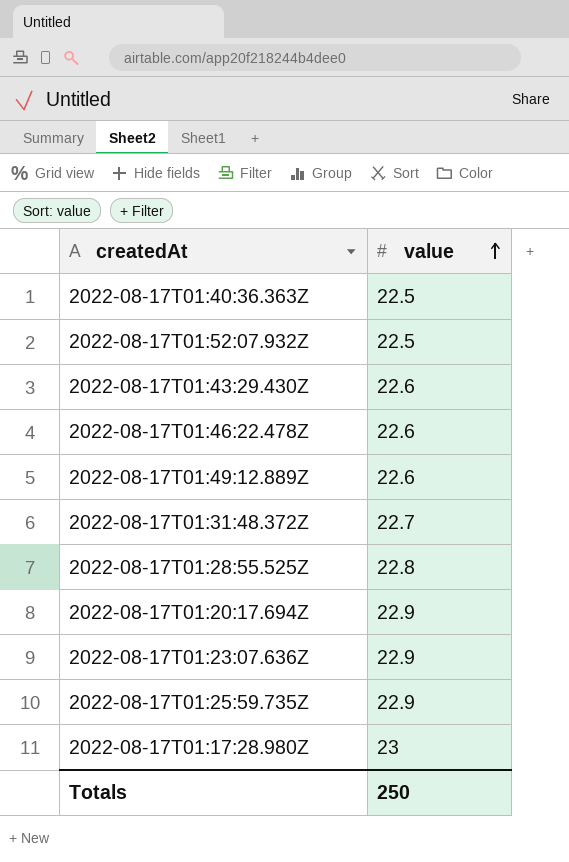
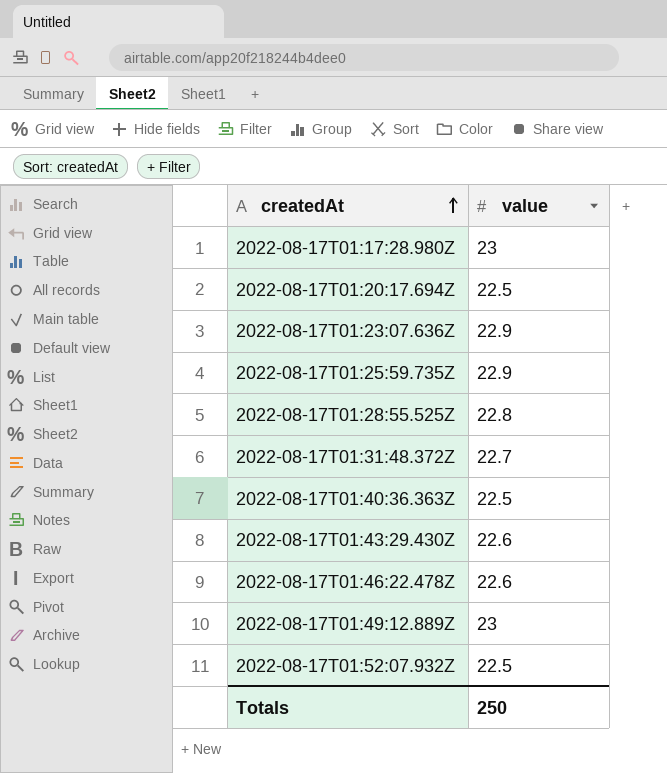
row order: value ascending -> createdAt ascending
2022-08-17T01:20:17.694Z | value: 22.9 -> 22.5
2022-08-17T01:49:12.889Z | value: 22.6 -> 23

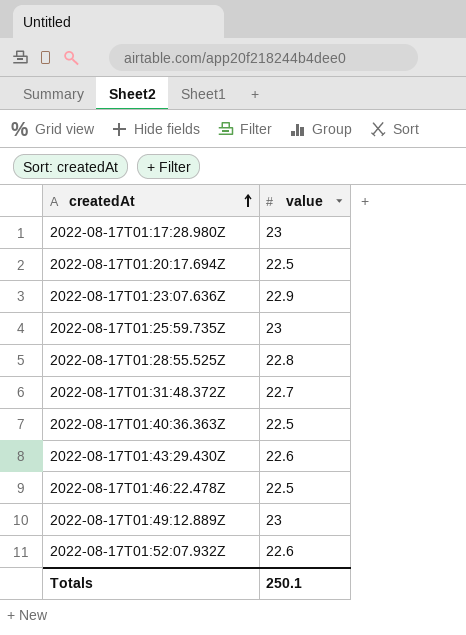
2022-08-17T01:25:59.735Z | value: 22.9 -> 23
2022-08-17T01:46:22.478Z | value: 22.6 -> 22.5
2022-08-17T01:52:07.932Z | value: 22.5 -> 22.6
Totals | value: 250 -> 250.1

